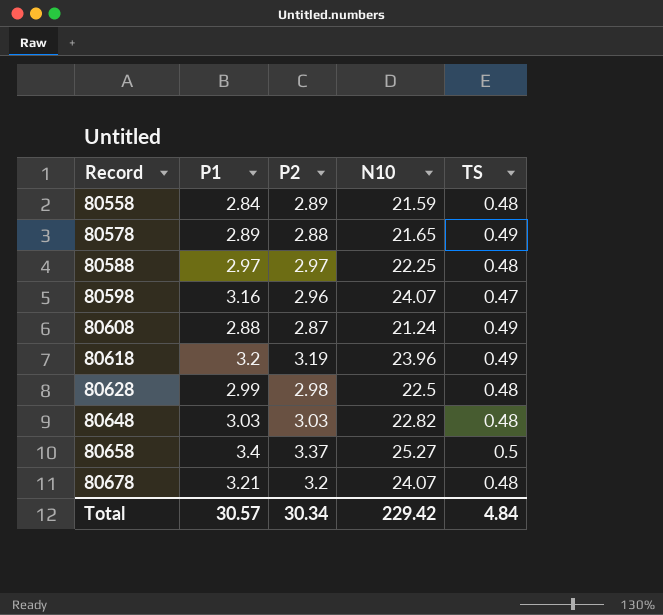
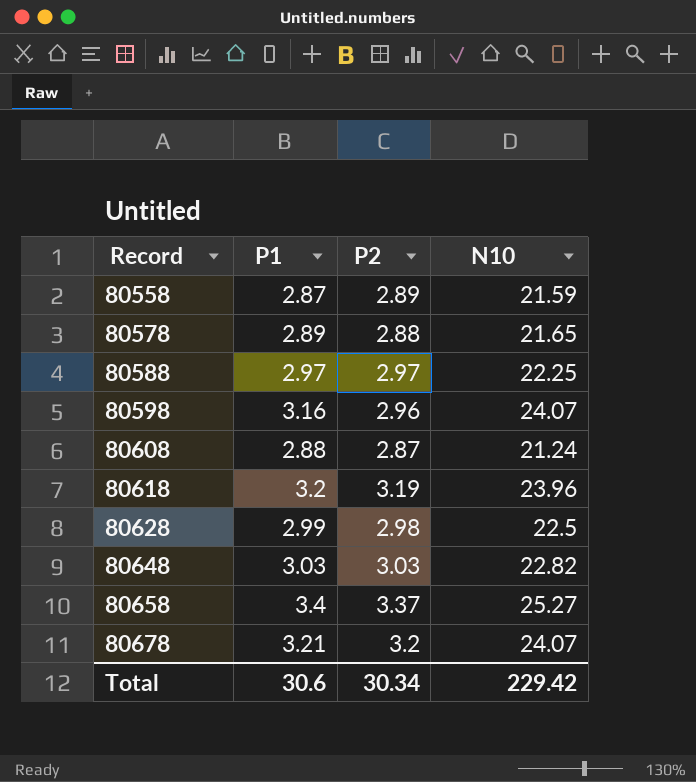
column TS | position: 5 -> none
80558 | P1: 2.84 -> 2.87
Total | P1: 30.57 -> 30.6

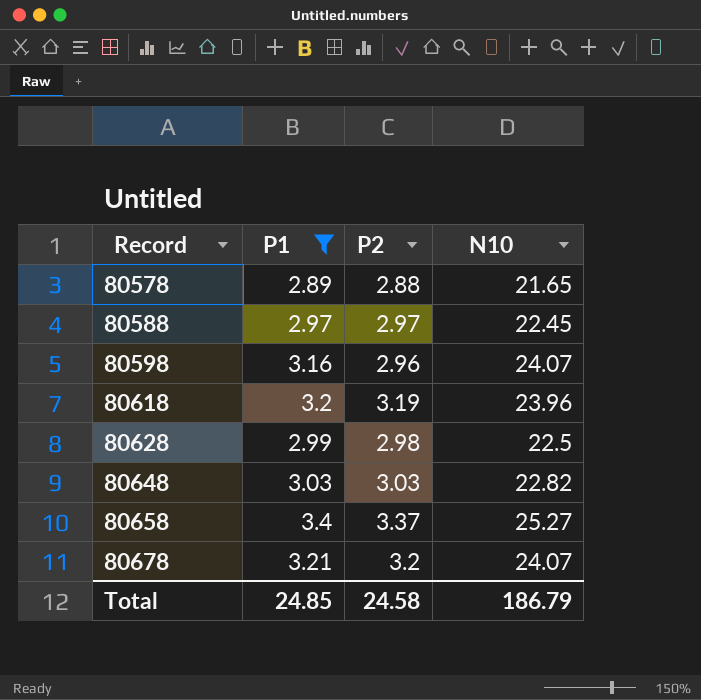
filter: none -> P1 >= 2.89
80588 | N10: 22.25 -> 22.45
Total | P1: 30.6 -> 24.85
Total | P2: 30.34 -> 24.58
Total | N10: 229.42 -> 186.79

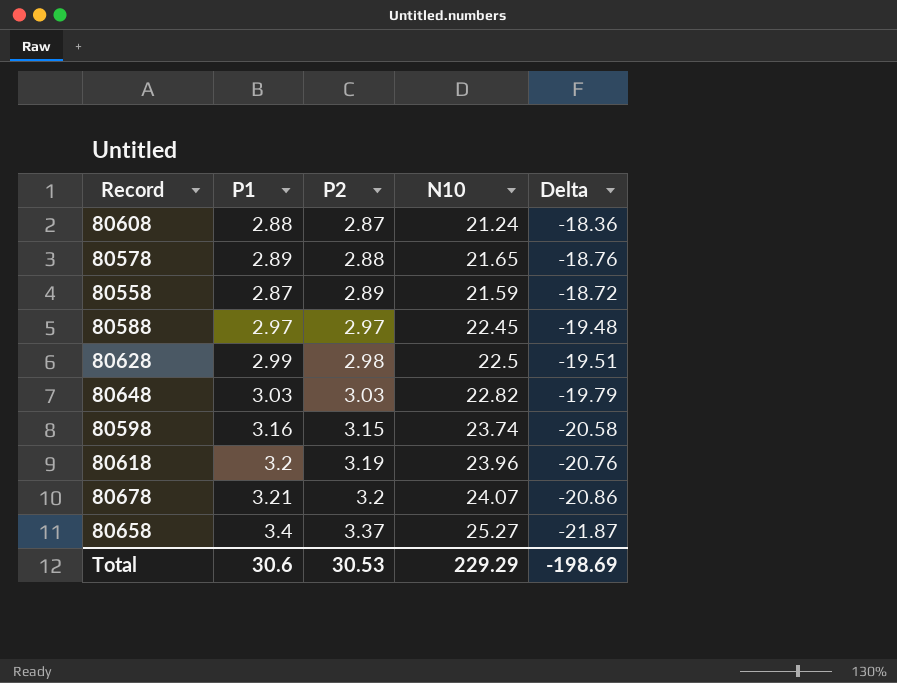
filter: P1 >= 2.89 -> none
row order: Record ascending -> P2 ascending
column Delta | formula: none -> [P1] - [N10]
80598 | P2: 2.96 -> 3.15
80598 | N10: 24.07 -> 23.74
Total | P1: 24.85 -> 30.6
Total | P2: 24.58 -> 30.53
Total | N10: 186.79 -> 229.29

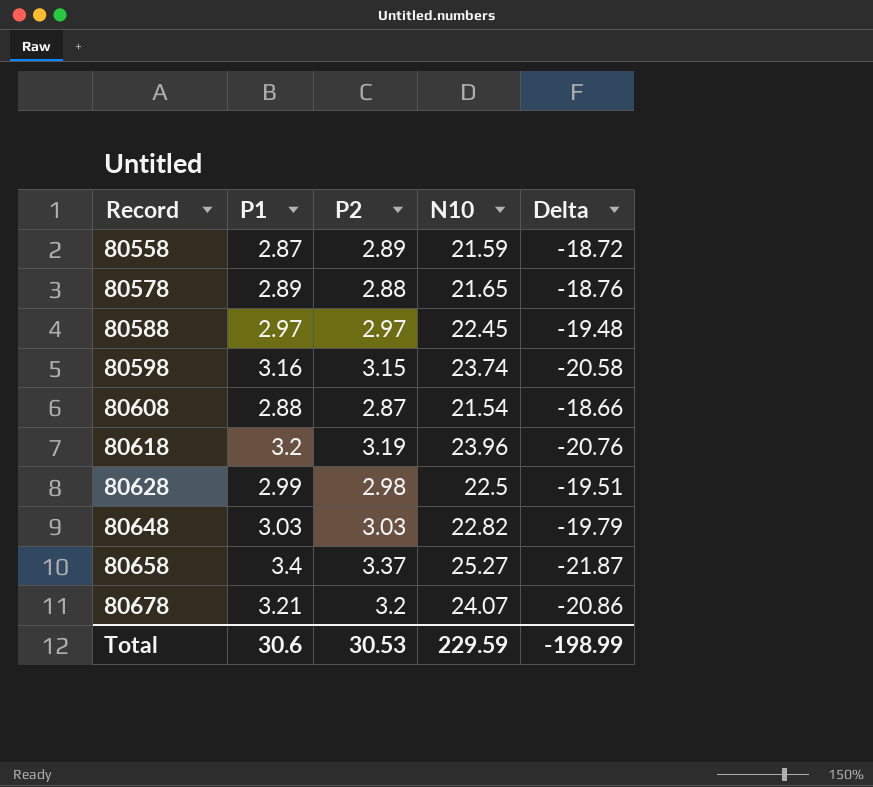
row order: P2 ascending -> Record ascending
80608 | N10: 21.24 -> 21.54
80608 | Delta: -18.36 -> -18.66
Total | N10: 229.29 -> 229.59
Total | Delta: -198.69 -> -198.99

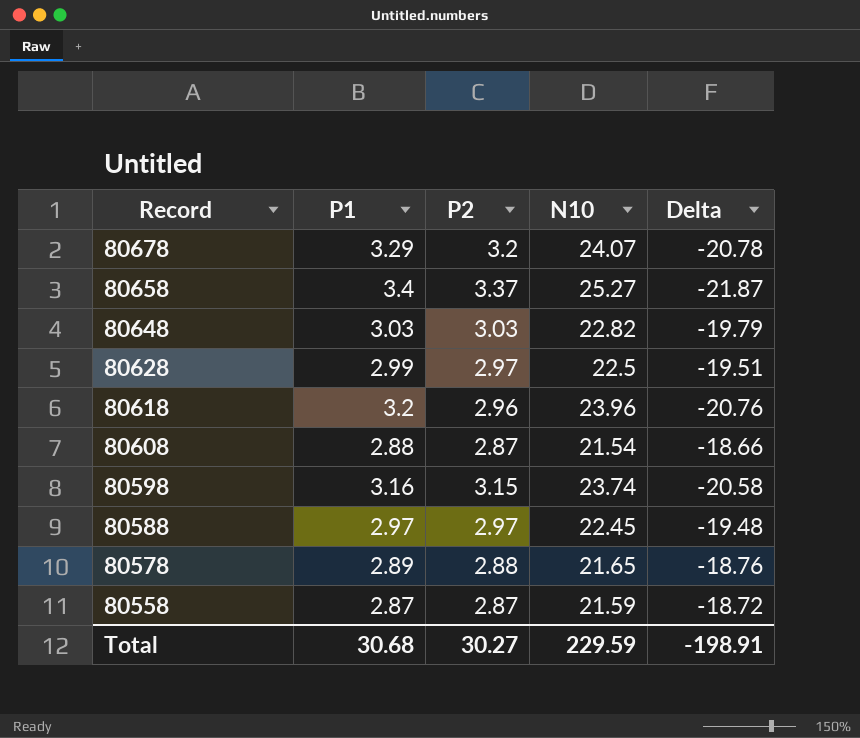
row order: Record ascending -> Record descending
80678 | P1: 3.21 -> 3.29
80678 | Delta: -20.86 -> -20.78
80628 | P2: 2.98 -> 2.97
80618 | P2: 3.19 -> 2.96
80558 | P2: 2.89 -> 2.87
Total | P1: 30.6 -> 30.68
Total | P2: 30.53 -> 30.27
Total | Delta: -198.99 -> -198.91

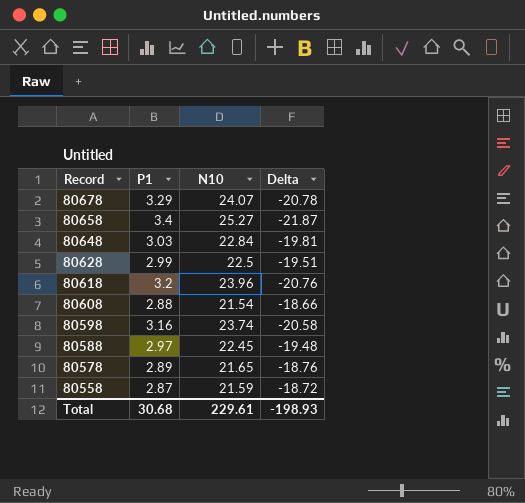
column P2 | position: 3 -> none
80648 | N10: 22.82 -> 22.84
80648 | Delta: -19.79 -> -19.81
Total | N10: 229.59 -> 229.61
Total | Delta: -198.91 -> -198.93

